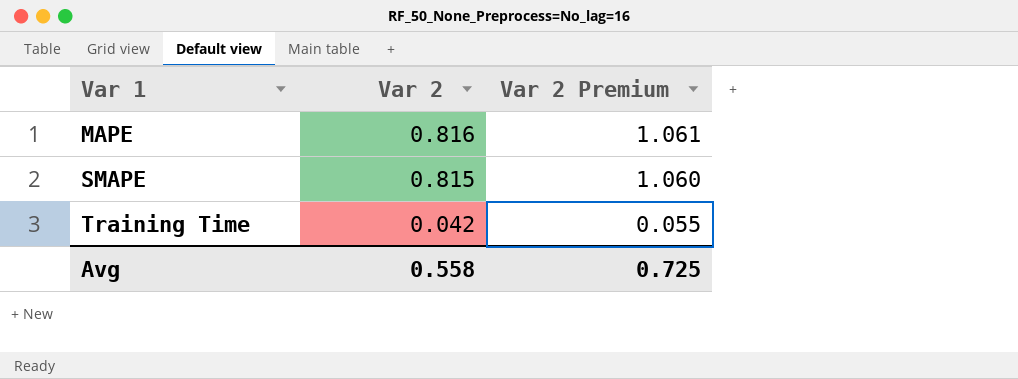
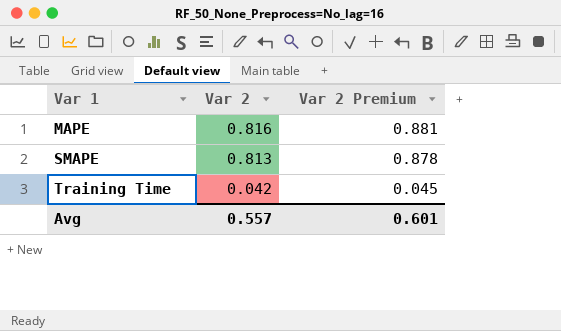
column Var 2 Premium | formula: [Var 2] * 1.3 -> [Var 2] * 1.08
SMAPE | Var 2: 0.815 -> 0.813
Avg | Var 2: 0.558 -> 0.557
Avg | Var 2 Premium: 0.725 -> 0.601

